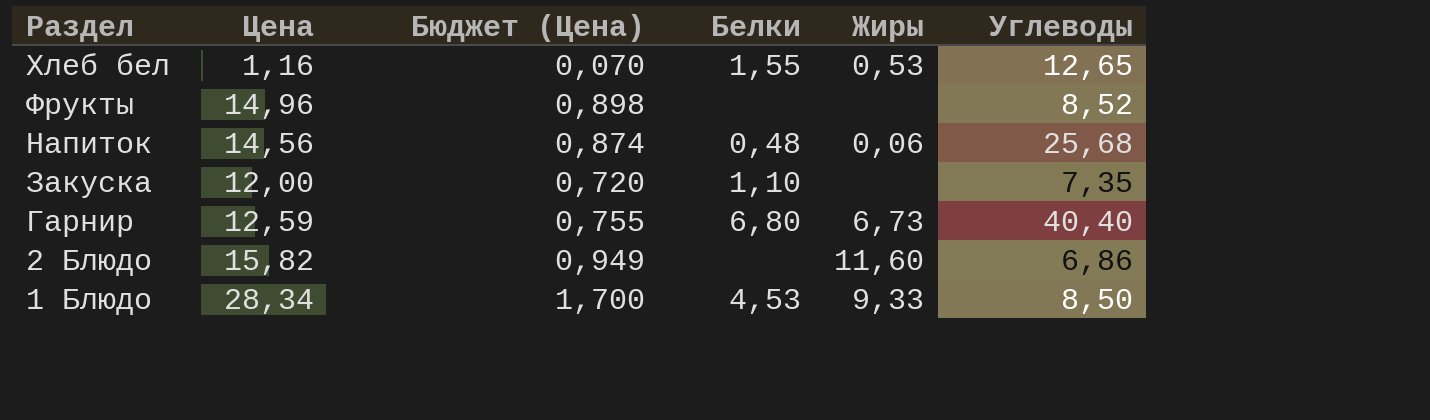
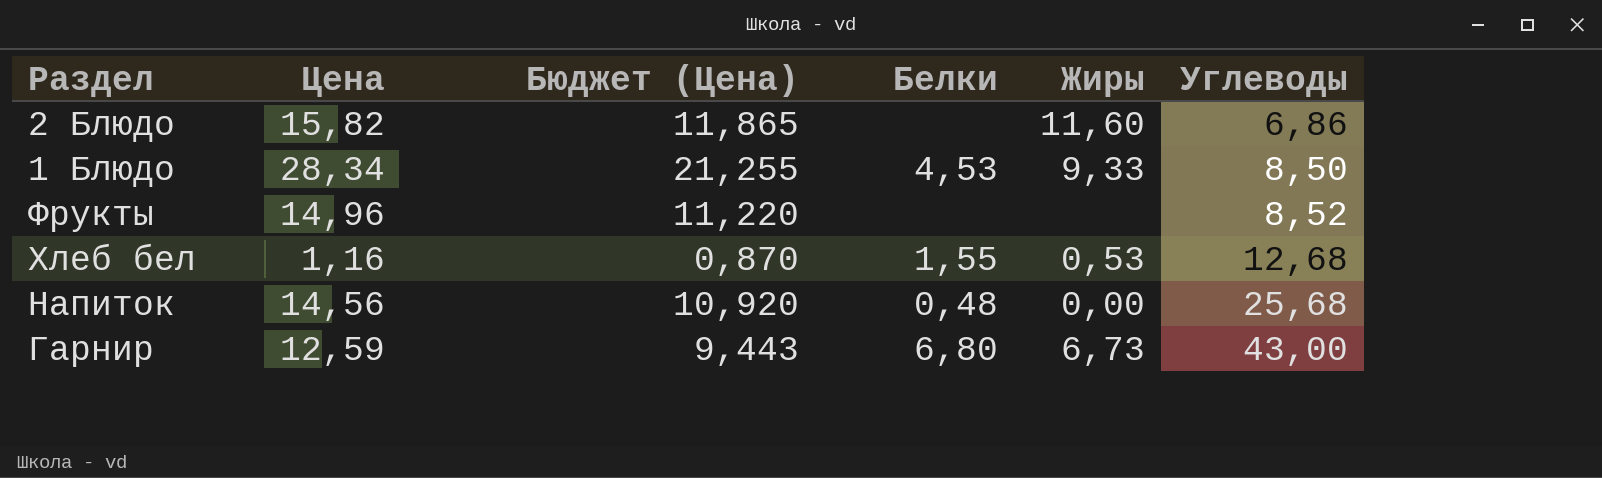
row order: Раздел descending -> Углеводы ascending
column Бюджет (Цена) | formula: [Цена] * 0,06 -> [Цена] * 0,75
row Закуска: 12,00 | 0,720 | 1,10 | none | 7,35 -> none
Хлеб бел | Углеводы: 12,65 -> 12,68
Напиток | Жиры: 0,06 -> 0,00
Гарнир | Углеводы: 40,40 -> 43,00

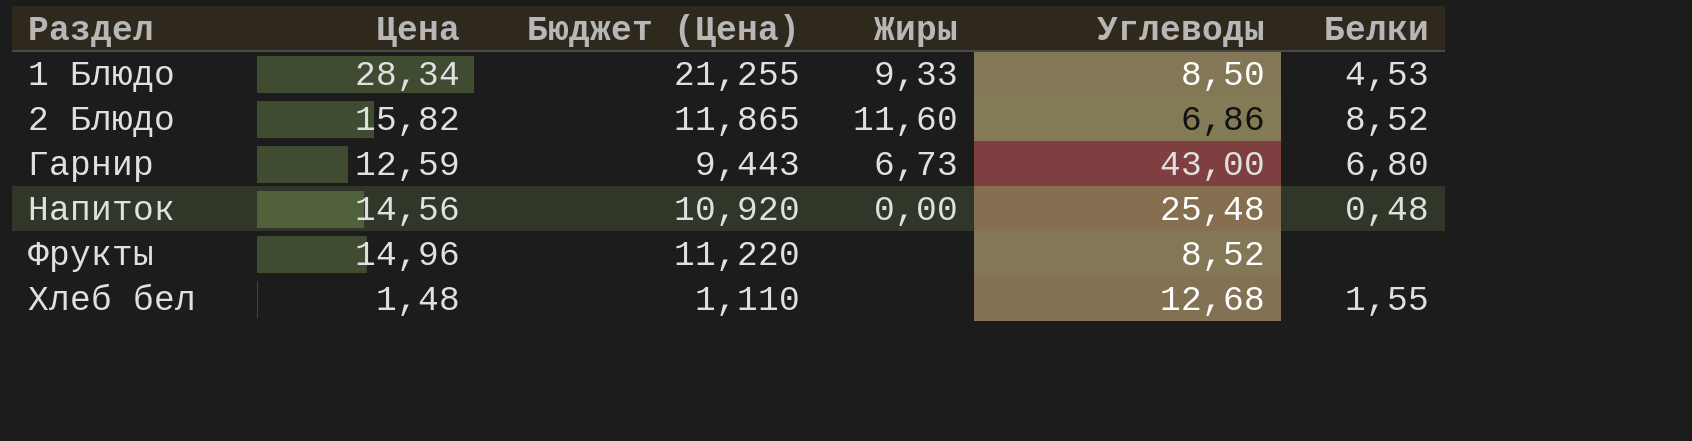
row order: Углеводы ascending -> Раздел ascending
column Белки | position: 4 -> 6
2 Блюдо | Белки: none -> 8,52
Напиток | Углеводы: 25,68 -> 25,48
Хлеб бел | Цена: 1,16 -> 1,48
Хлеб бел | Бюджет (Цена): 0,870 -> 1,110
Хлеб бел | Жиры: 0,53 -> none

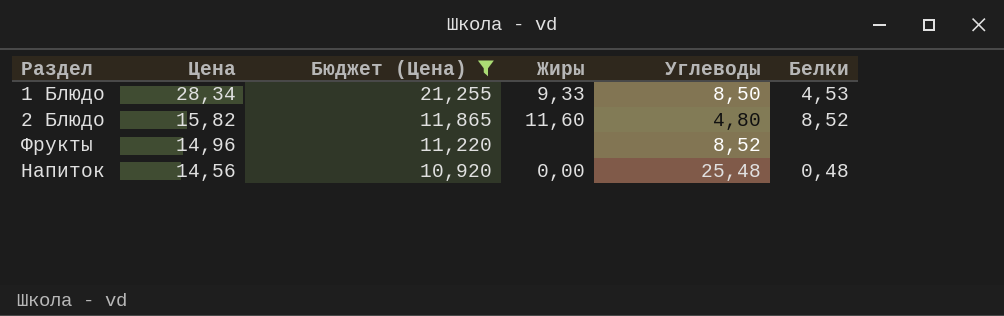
filter: none -> Бюджет (Цена) >= 10,920
row order: Раздел ascending -> Цена descending
2 Блюдо | Углеводы: 6,86 -> 4,80

